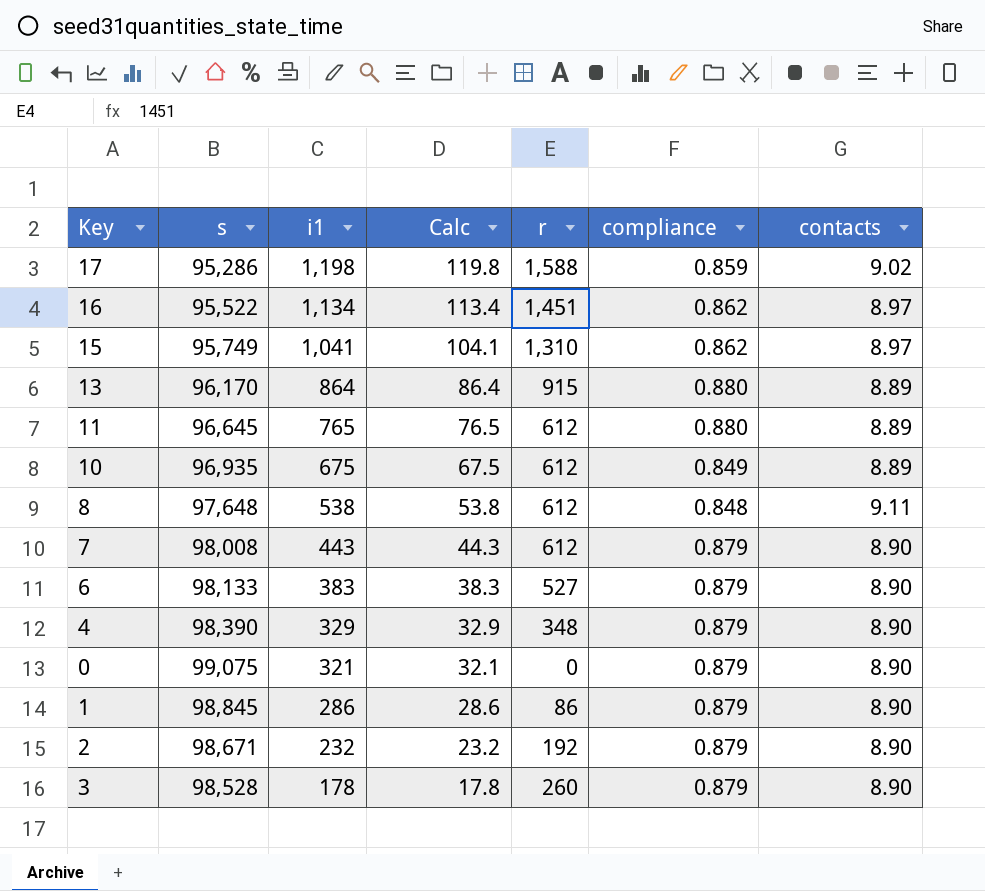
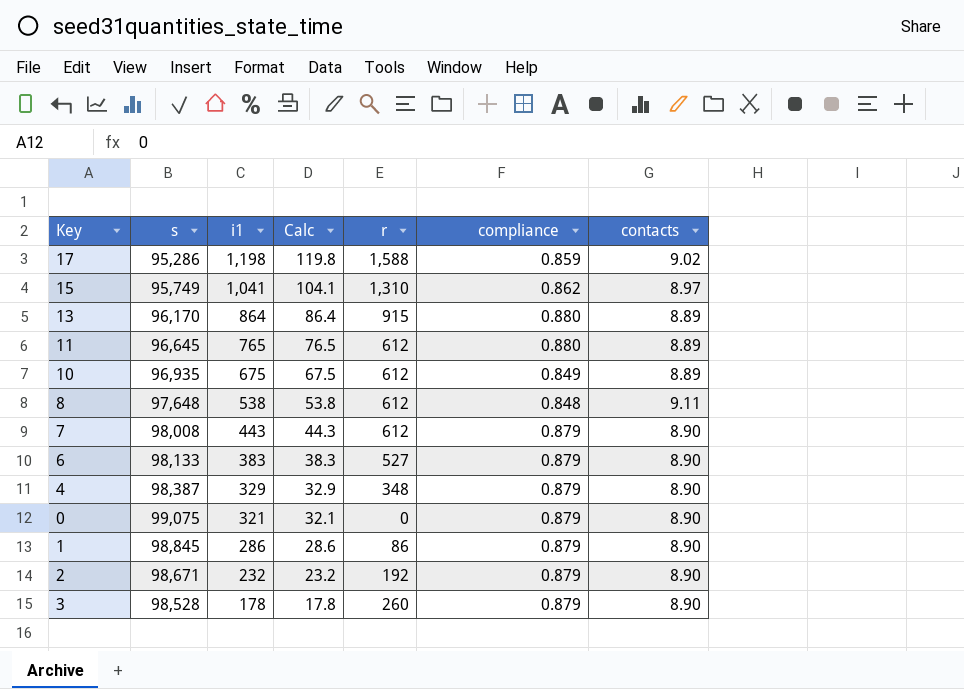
row 16: 95,522 | 1,134 | 113.4 | 1,451 | 0.862 | 8.97 -> none
4 | s: 98,390 -> 98,387

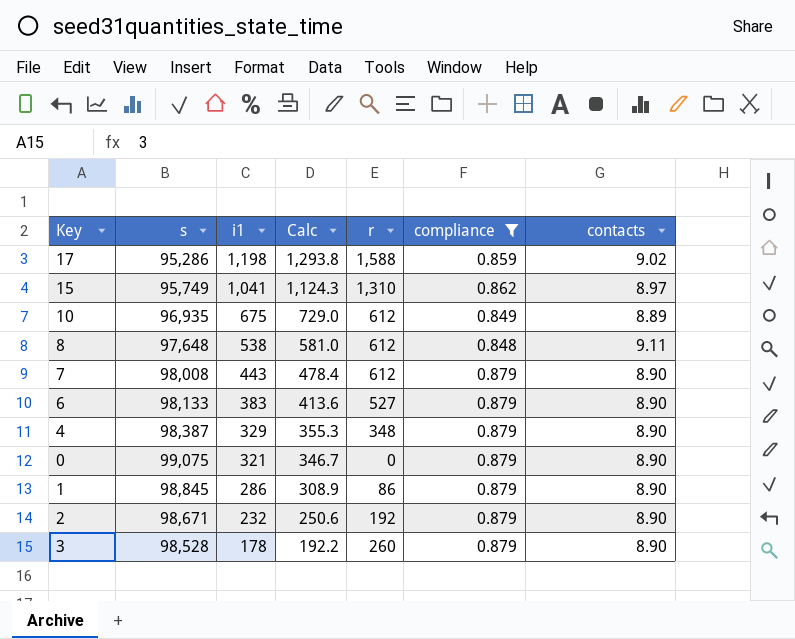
filter: none -> compliance != 0.880
column Calc | formula: [i1] * 0.1 -> [i1] * 1.08

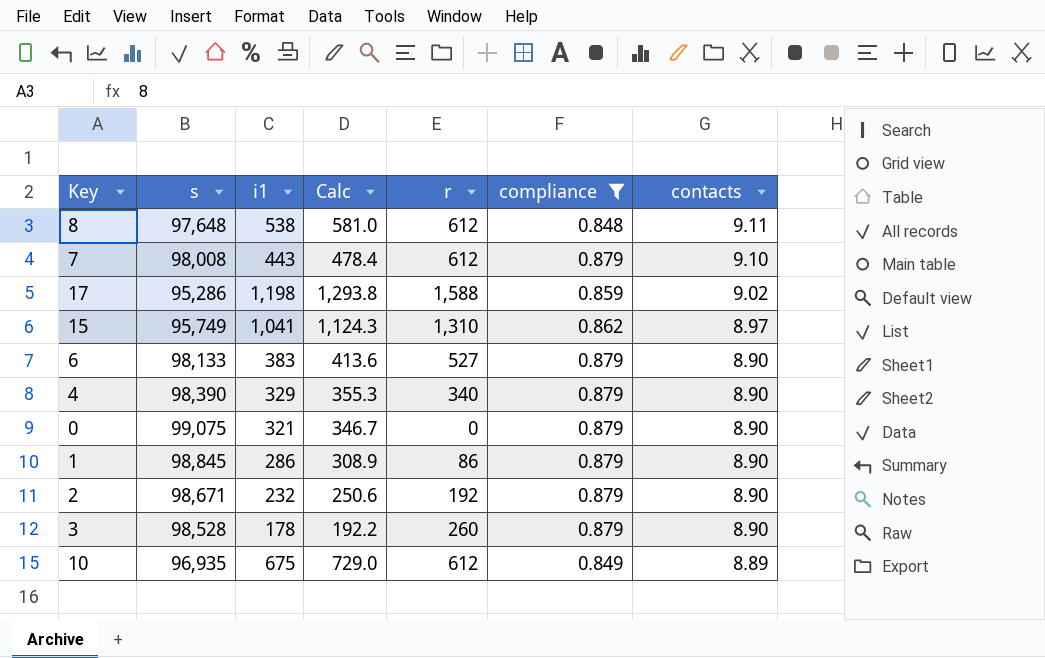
row order: i1 descending -> contacts descending
7 | contacts: 8.90 -> 9.10
4 | s: 98,387 -> 98,390
4 | r: 348 -> 340

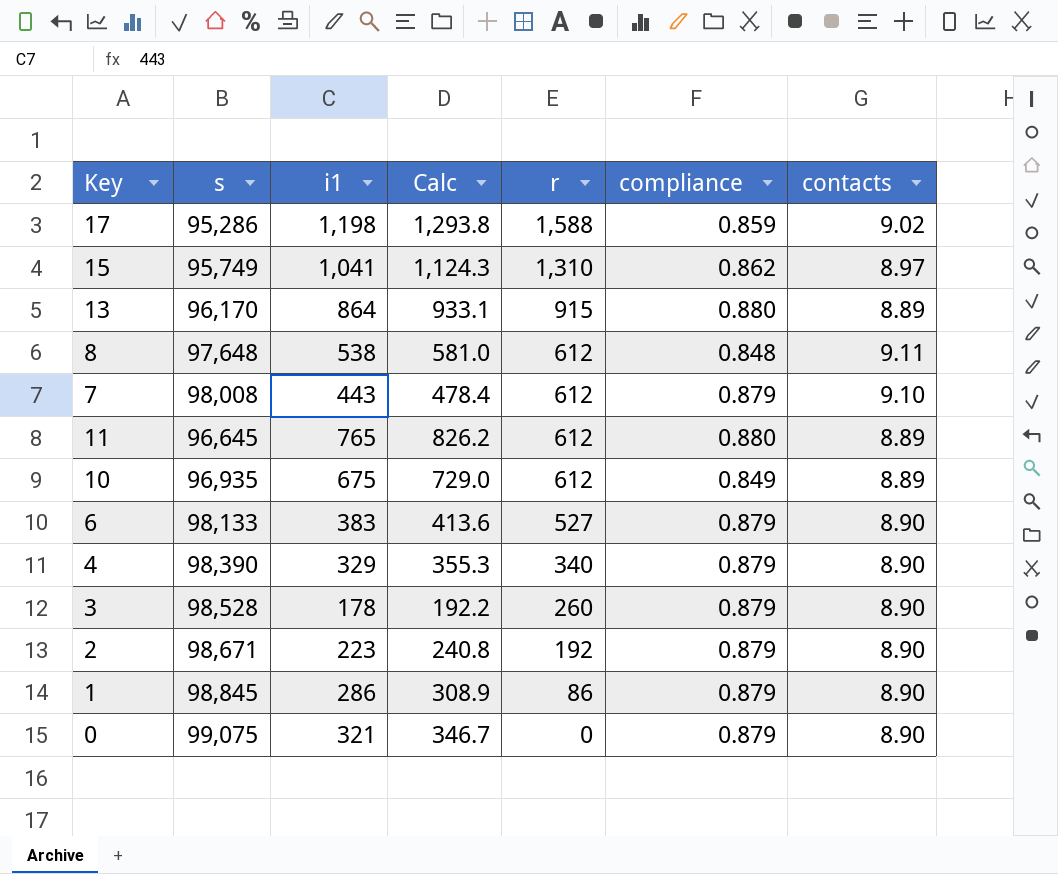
filter: compliance != 0.880 -> none
row order: contacts descending -> r descending
2 | i1: 232 -> 223
2 | Calc: 250.6 -> 240.8

